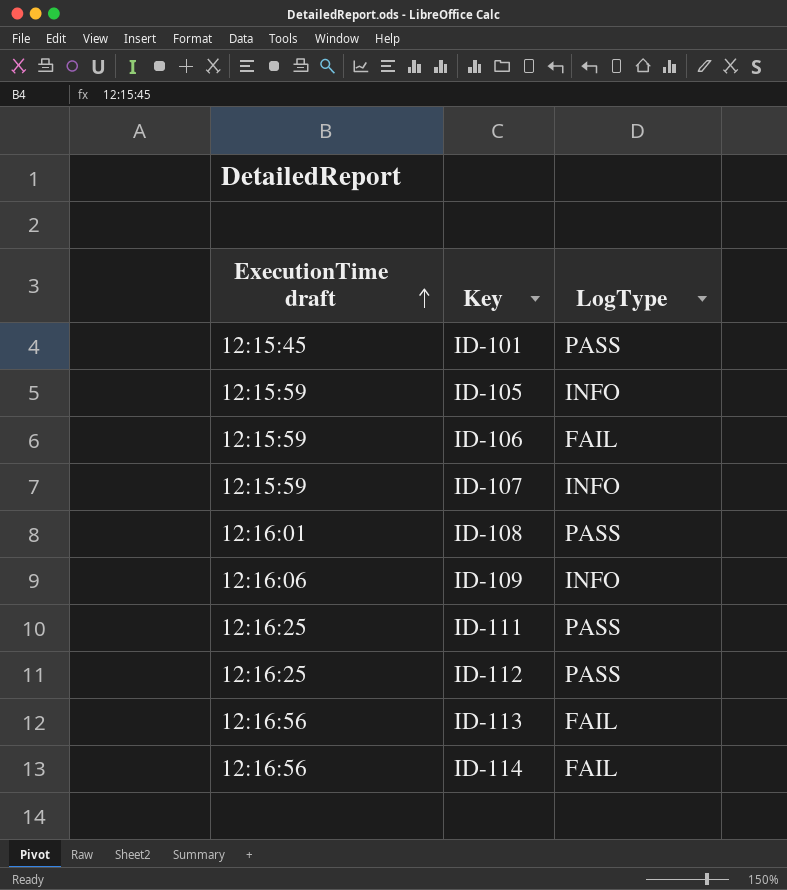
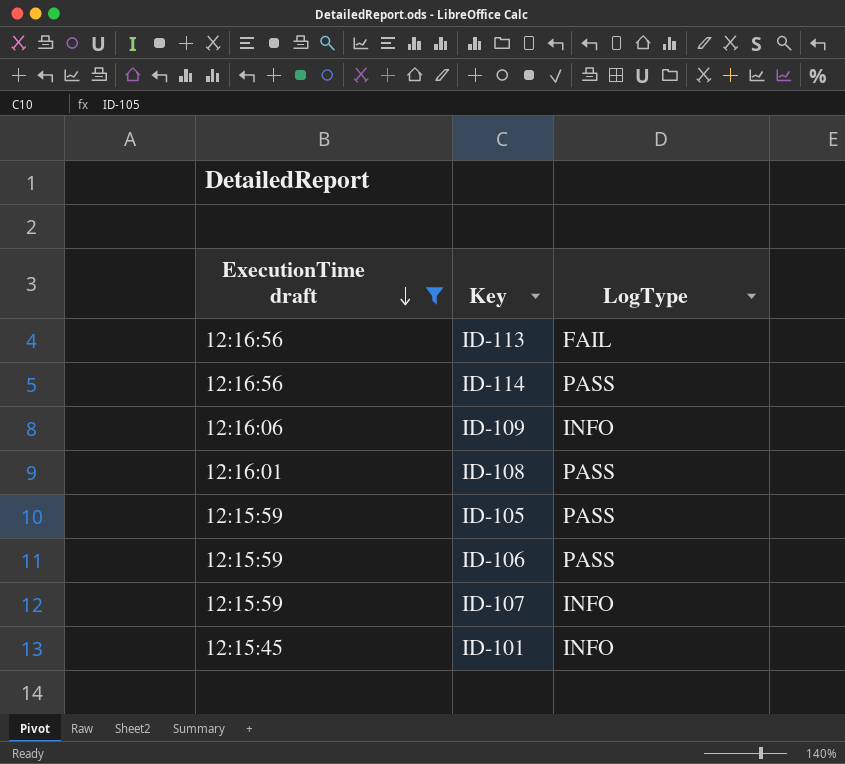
filter: none -> ExecutionTime draft != 12:16:25
row order: ExecutionTime draft ascending -> ExecutionTime draft descending
ID-114 | LogType: FAIL -> PASS
ID-105 | LogType: INFO -> PASS
ID-106 | LogType: FAIL -> PASS
ID-101 | LogType: PASS -> INFO

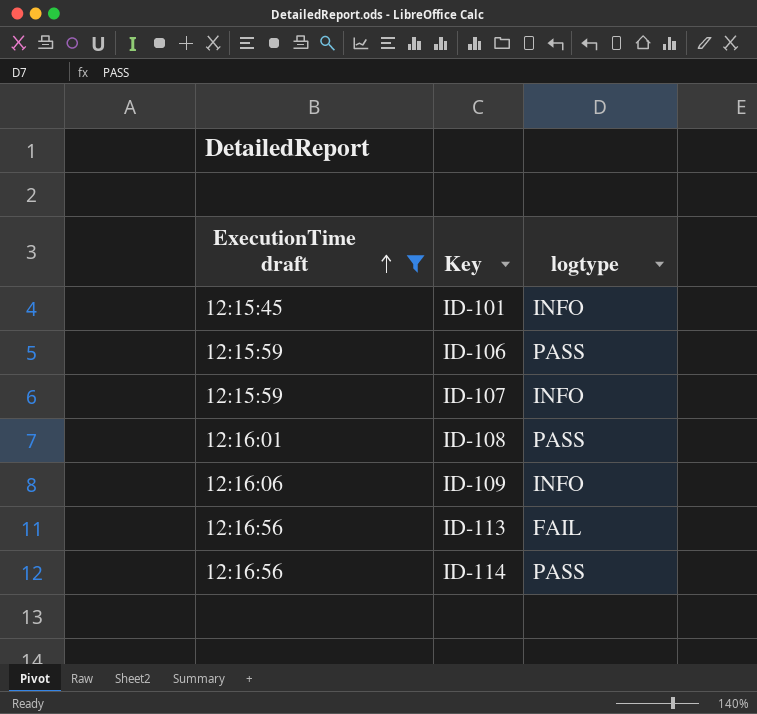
row order: ExecutionTime draft descending -> ExecutionTime draft ascending
column name: LogType -> logtype
row ID-105: 12:15:59 | PASS -> none

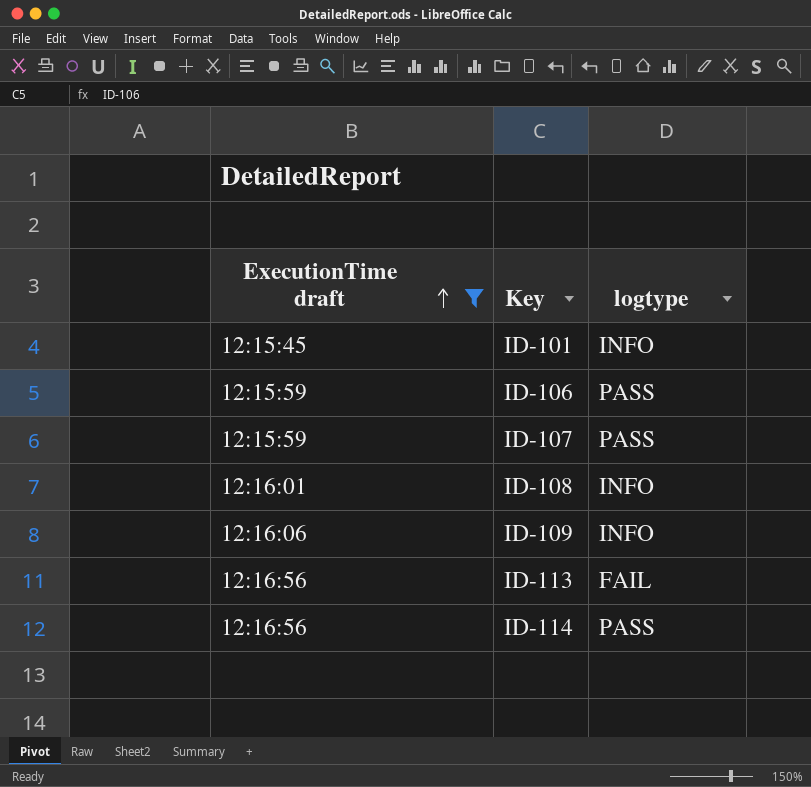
ID-107 | logtype: INFO -> PASS
ID-108 | logtype: PASS -> INFO

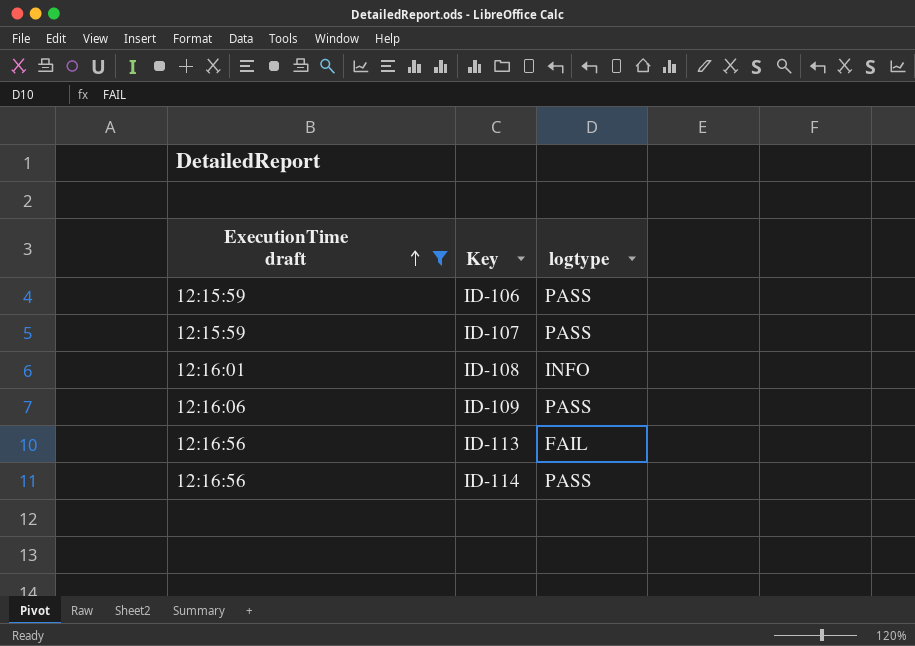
row ID-101: 12:15:45 | INFO -> none
ID-109 | logtype: INFO -> PASS

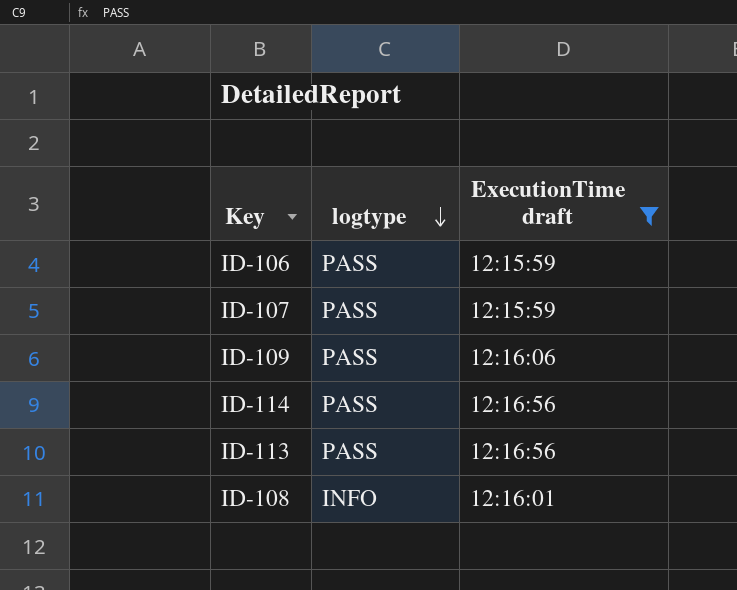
row order: ExecutionTime draft ascending -> logtype descending
column ExecutionTime draft | position: 1 -> 3
ID-113 | logtype: FAIL -> PASS

